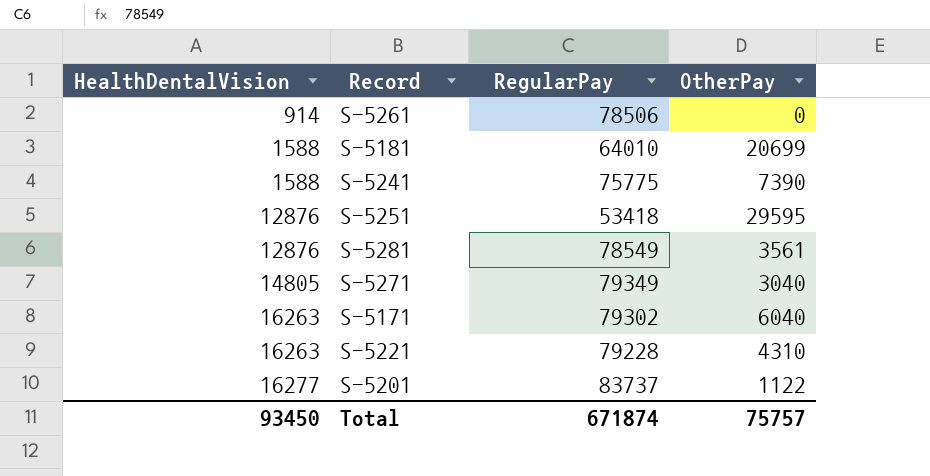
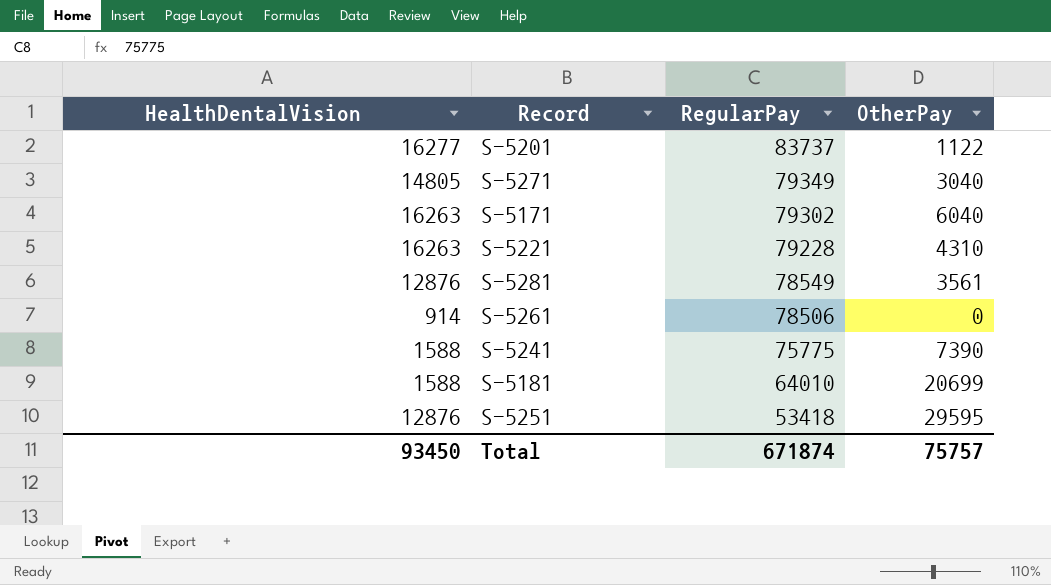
row order: HealthDentalVision ascending -> RegularPay descending

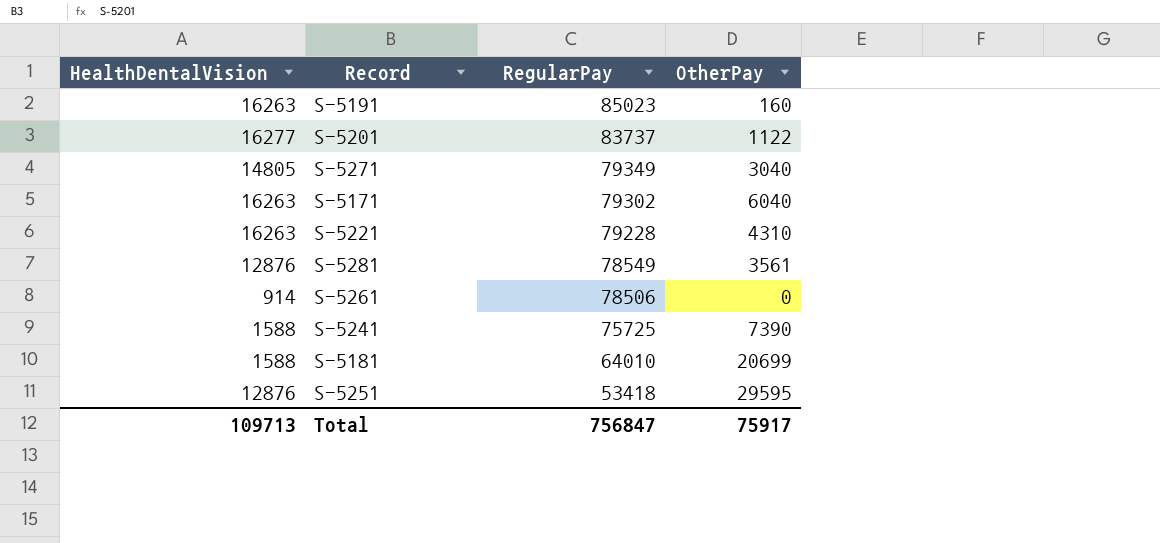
row S-5191: none -> 16263 | 85023 | 160
S-5241 | RegularPay: 75775 -> 75725
Total | HealthDentalVision: 93450 -> 109713
Total | RegularPay: 671874 -> 756847
Total | OtherPay: 75757 -> 75917

